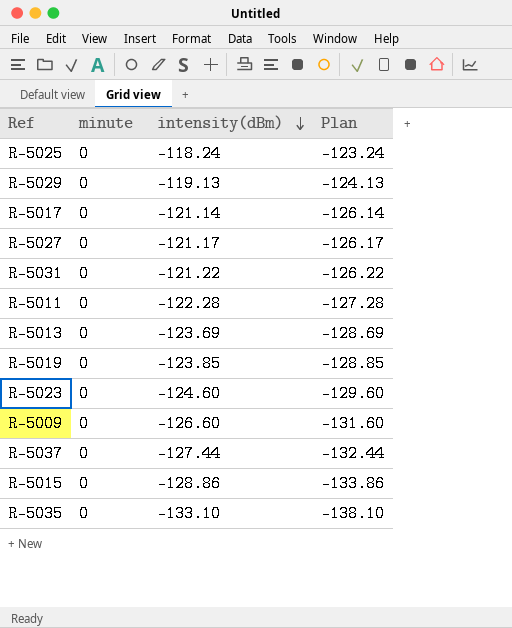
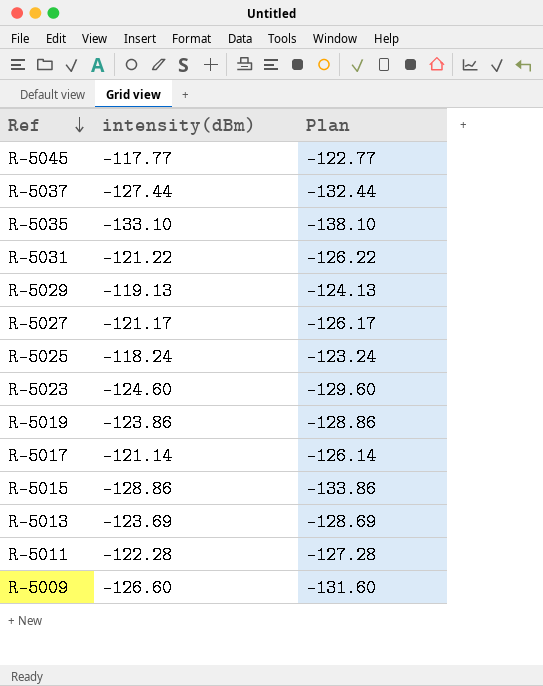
row order: intensity(dBm) descending -> Ref descending
column minute | position: 2 -> none
row R-5045: none -> -117.77 | -122.77
R-5019 | intensity(dBm): -123.85 -> -123.86
R-5019 | Plan: -128.85 -> -128.86

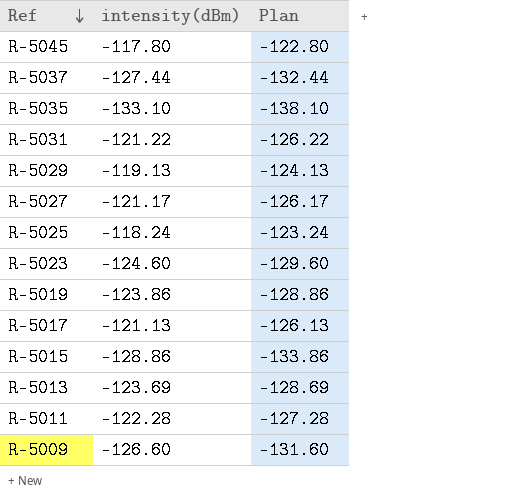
R-5045 | intensity(dBm): -117.77 -> -117.80
R-5045 | Plan: -122.77 -> -122.80
R-5017 | intensity(dBm): -121.14 -> -121.13
R-5017 | Plan: -126.14 -> -126.13

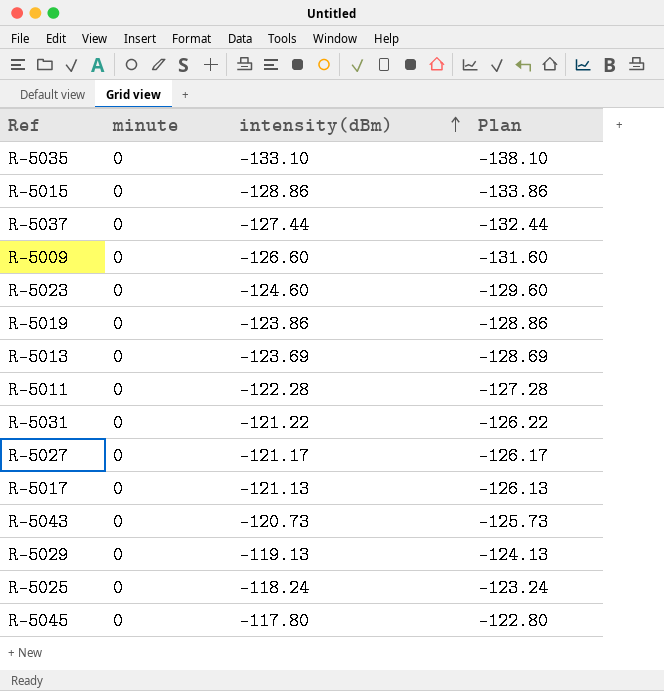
row order: Ref descending -> intensity(dBm) ascending
column minute | position: none -> 2
row R-5043: none -> 0 | -120.73 | -125.73

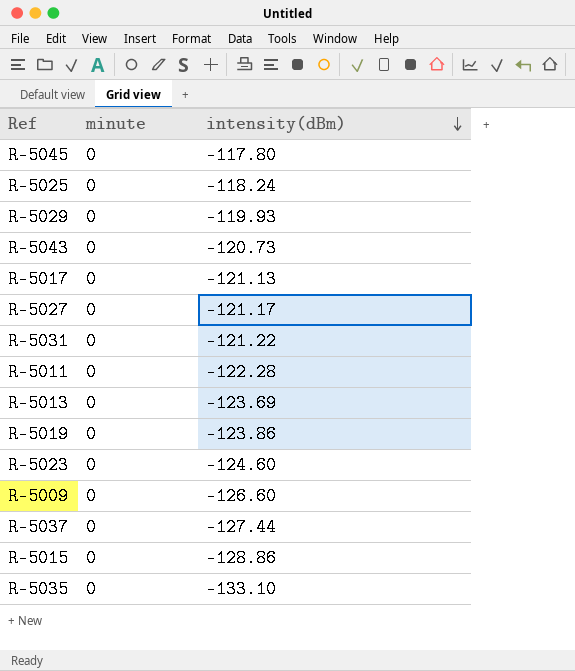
row order: intensity(dBm) ascending -> intensity(dBm) descending
column Plan | formula: [intensity(dBm)] - 5 -> none
R-5029 | intensity(dBm): -119.13 -> -119.93

